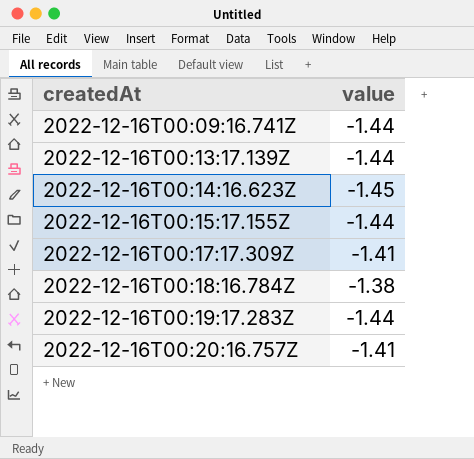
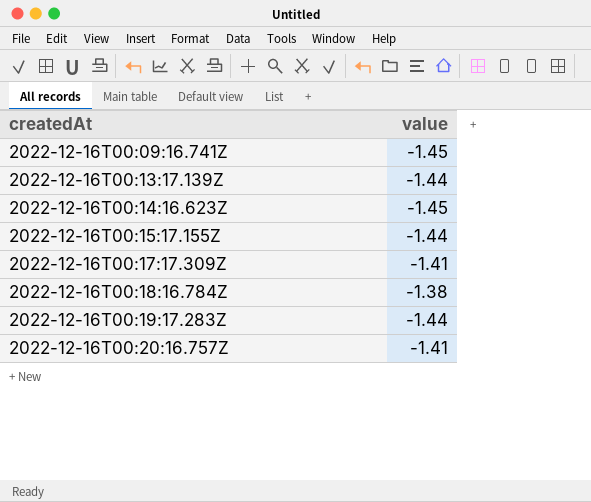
2022-12-16T00:09:16.741Z | value: -1.44 -> -1.45

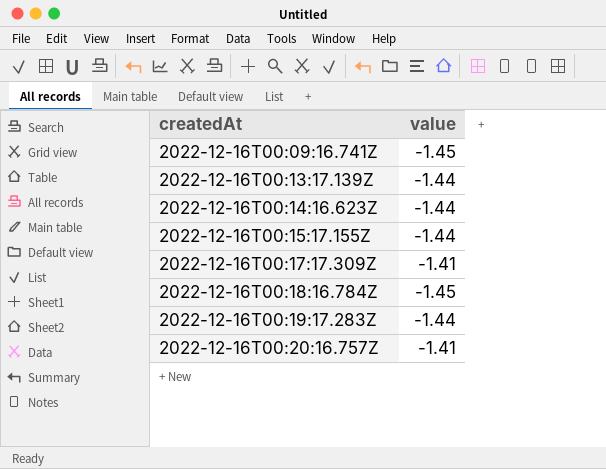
2022-12-16T00:14:16.623Z | value: -1.45 -> -1.44
2022-12-16T00:18:16.784Z | value: -1.38 -> -1.45

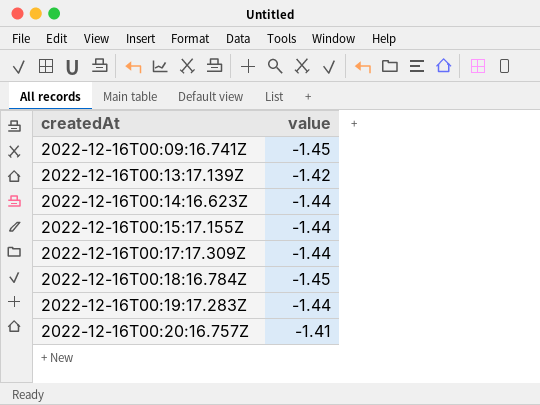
2022-12-16T00:13:17.139Z | value: -1.44 -> -1.42
2022-12-16T00:17:17.309Z | value: -1.41 -> -1.44

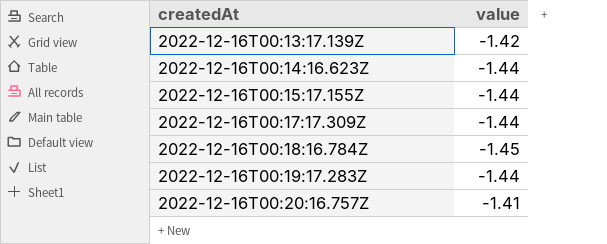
row 2022-12-16T00:09:16.741Z: -1.45 -> none

